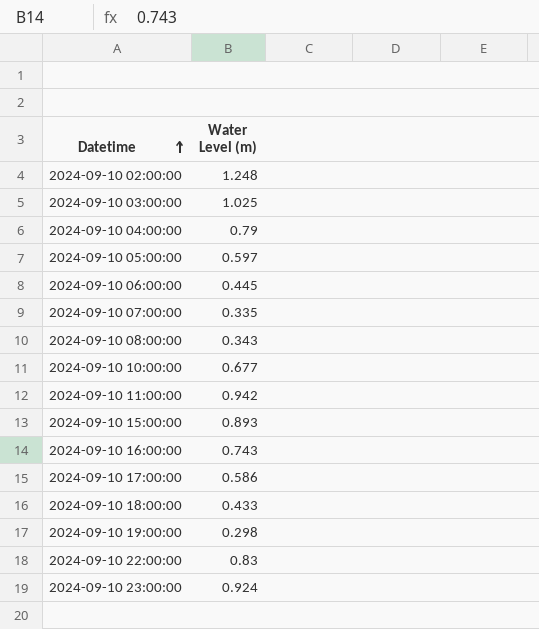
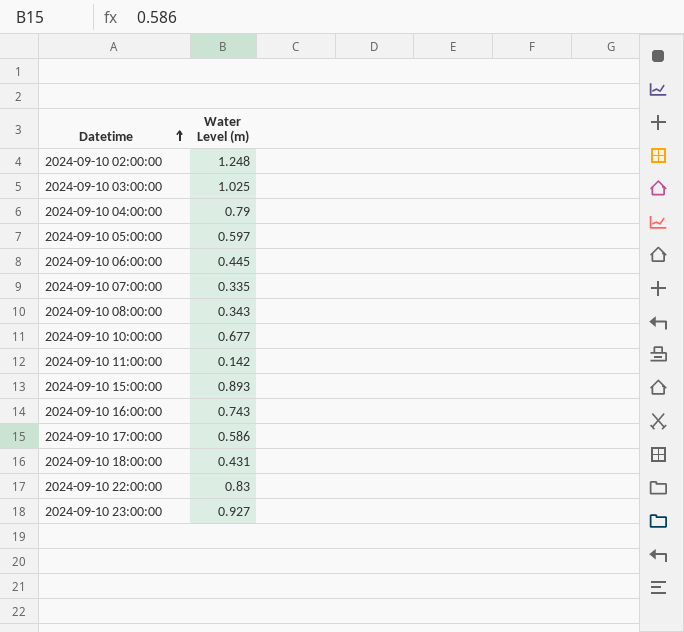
row 2024-09-10 19:00:00: 0.298 -> none
2024-09-10 11:00:00 | Water Level (m): 0.942 -> 0.142
2024-09-10 18:00:00 | Water Level (m): 0.433 -> 0.431
2024-09-10 23:00:00 | Water Level (m): 0.924 -> 0.927

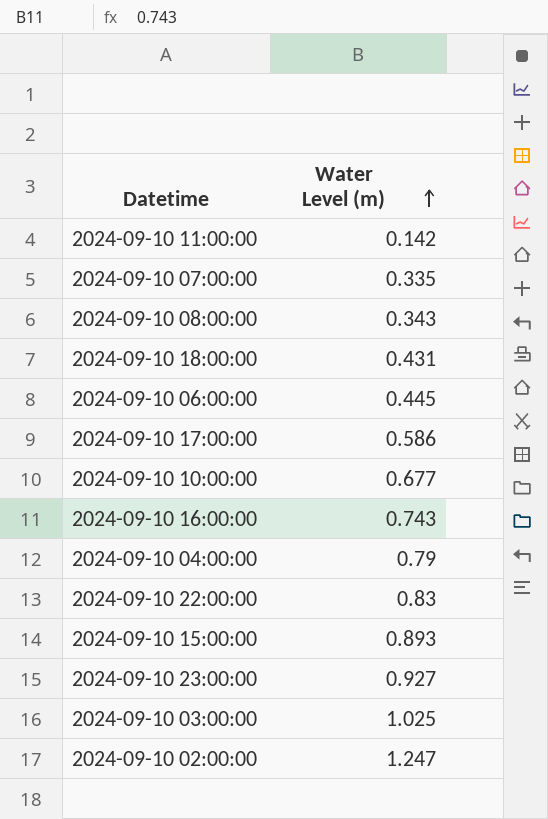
row order: Datetime ascending -> Water Level (m) ascending
row 2024-09-10 05:00:00: 0.597 -> none
2024-09-10 02:00:00 | Water Level (m): 1.248 -> 1.247

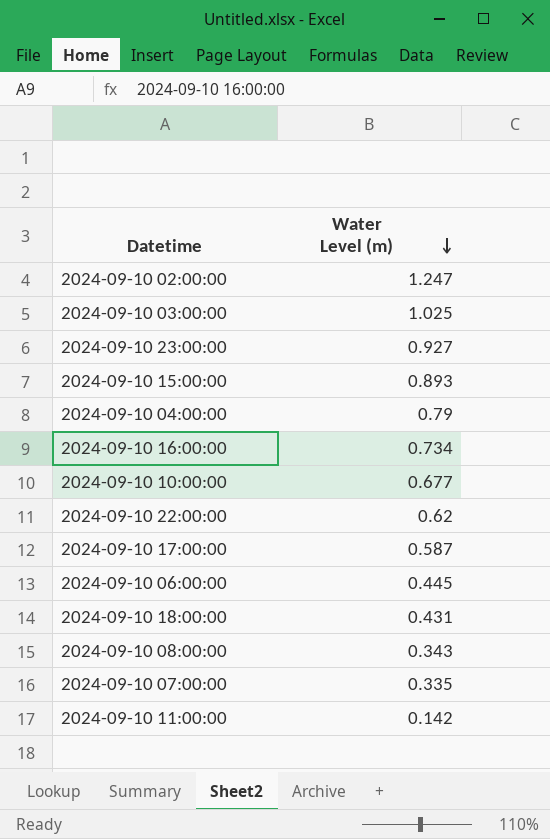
row order: Water Level (m) ascending -> Water Level (m) descending
2024-09-10 16:00:00 | Water Level (m): 0.743 -> 0.734
2024-09-10 22:00:00 | Water Level (m): 0.83 -> 0.62
2024-09-10 17:00:00 | Water Level (m): 0.586 -> 0.587

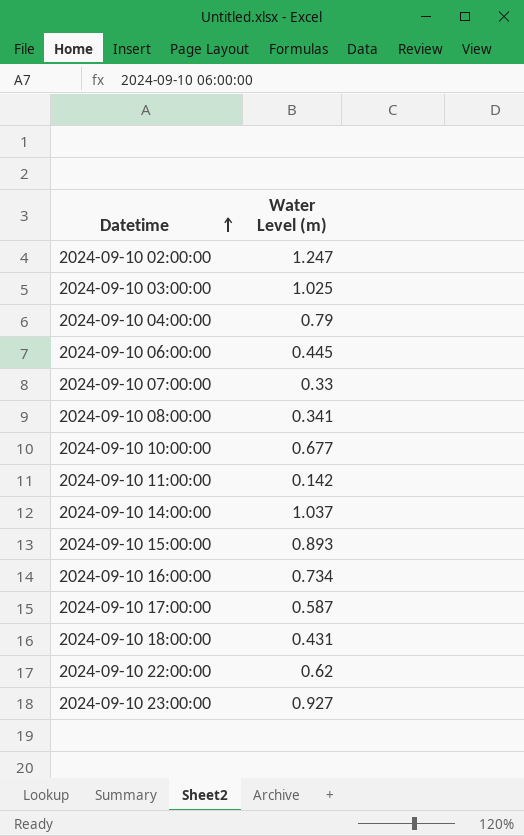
row order: Water Level (m) descending -> Datetime ascending
2024-09-10 07:00:00 | Water Level (m): 0.335 -> 0.33
2024-09-10 08:00:00 | Water Level (m): 0.343 -> 0.341
row 2024-09-10 14:00:00: none -> 1.037

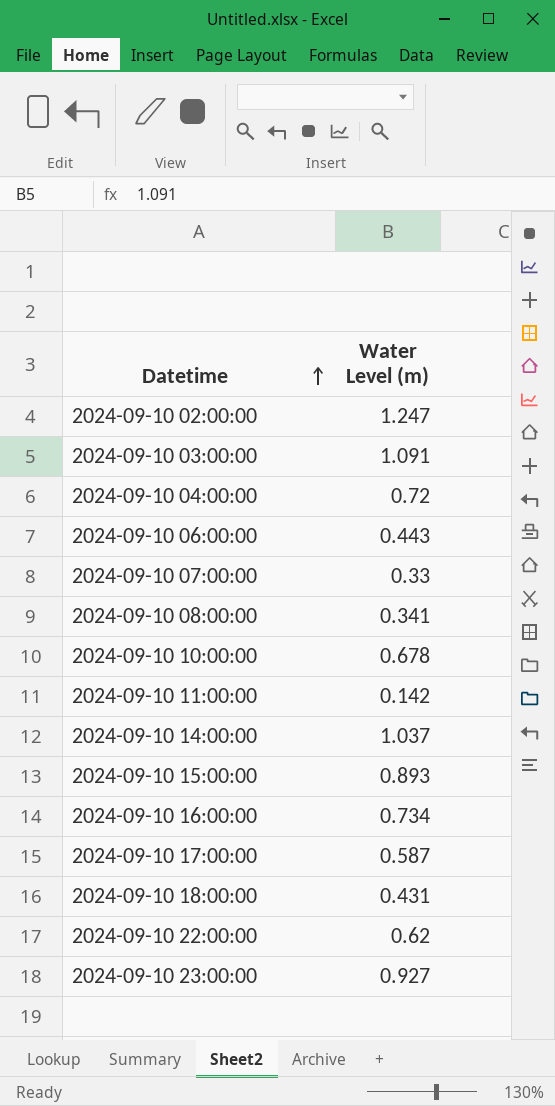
2024-09-10 03:00:00 | Water Level (m): 1.025 -> 1.091
2024-09-10 04:00:00 | Water Level (m): 0.79 -> 0.72
2024-09-10 06:00:00 | Water Level (m): 0.445 -> 0.443
2024-09-10 10:00:00 | Water Level (m): 0.677 -> 0.678

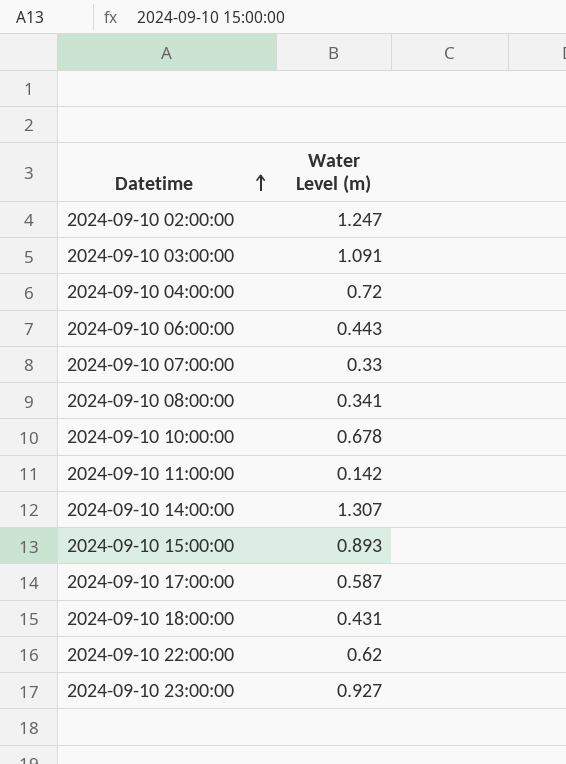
row 2024-09-10 16:00:00: 0.734 -> none
2024-09-10 14:00:00 | Water Level (m): 1.037 -> 1.307

